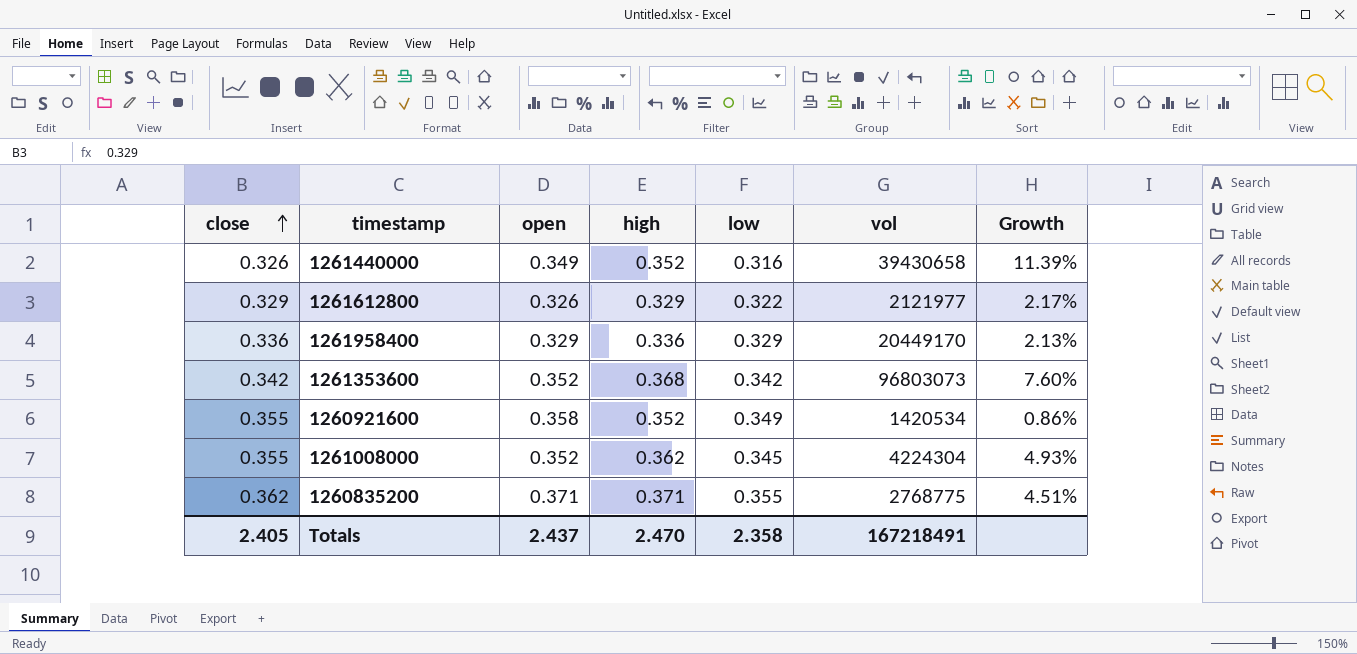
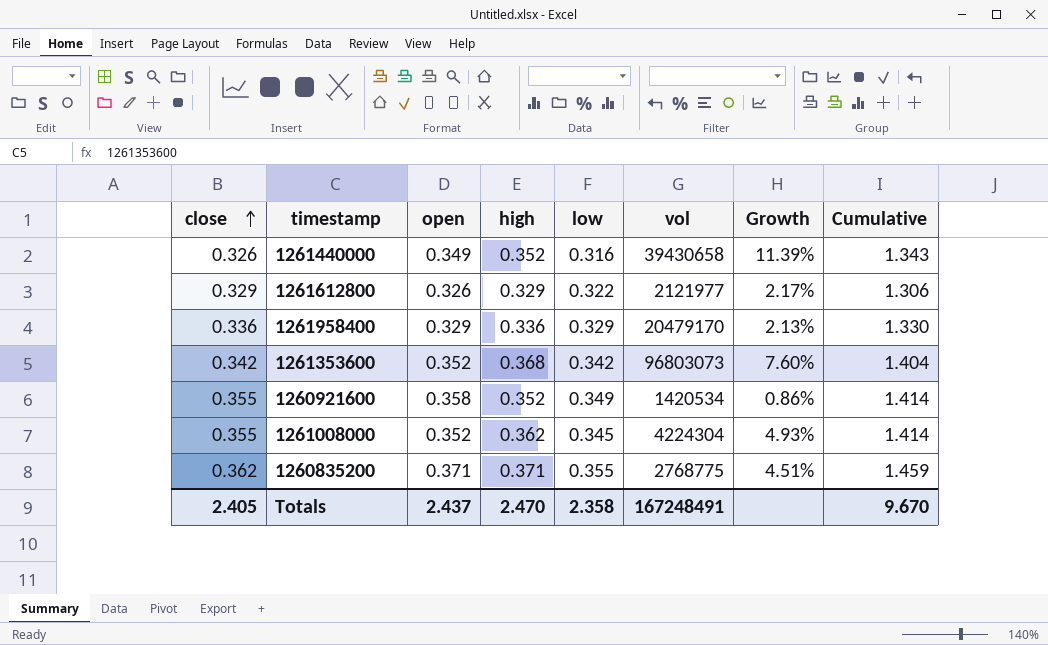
column Cumulative | formula: none -> [close] + [open] + [high] + [low]
1261958400 | vol: 20449170 -> 20479170
Totals | vol: 167218491 -> 167248491

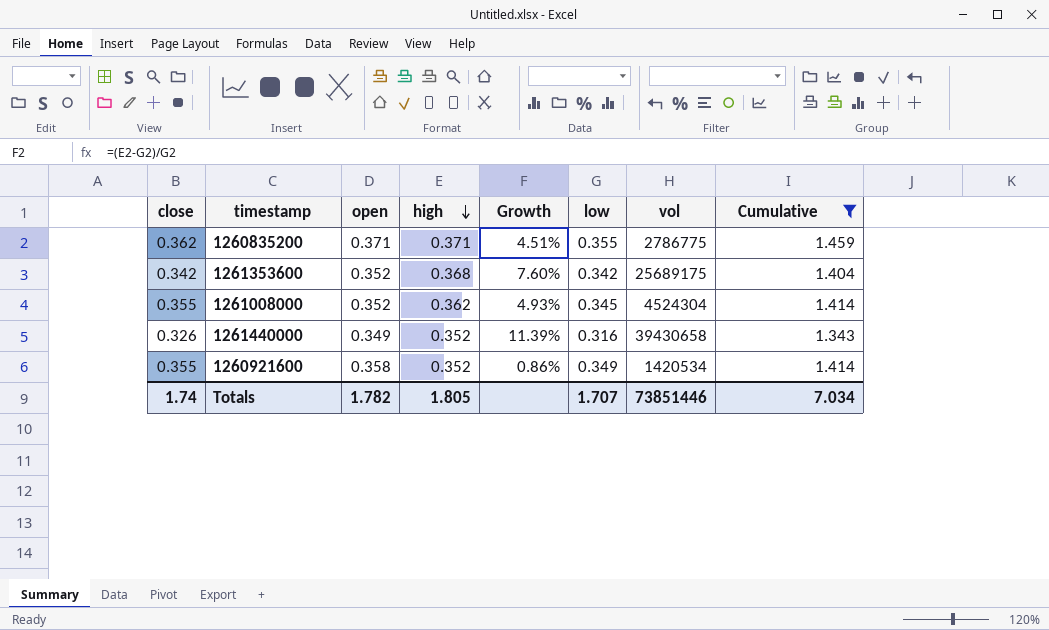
filter: none -> Cumulative >= 1.343
row order: close ascending -> high descending
column Growth | position: 7 -> 5
1260835200 | vol: 2768775 -> 2786775
1261353600 | vol: 96803073 -> 25689175
1261008000 | vol: 4224304 -> 4524304
Totals | close: 2.405 -> 1.74
Totals | open: 2.437 -> 1.782
Totals | high: 2.470 -> 1.805
Totals | low: 2.358 -> 1.707
Totals | vol: 167248491 -> 73851446
Totals | Cumulative: 9.670 -> 7.034

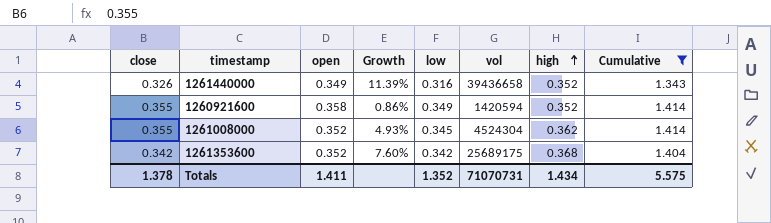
row order: high descending -> high ascending
column high | position: 4 -> 7
row 1260835200: 0.362 | 0.371 | 0.371 | 4.51% | 0.355 | 2786775 | 1.459 -> none
1261440000 | vol: 39430658 -> 39436658
1260921600 | vol: 1420534 -> 1420594
Totals | close: 1.74 -> 1.378
Totals | open: 1.782 -> 1.411
Totals | low: 1.707 -> 1.352
Totals | vol: 73851446 -> 71070731
Totals | high: 1.805 -> 1.434
Totals | Cumulative: 7.034 -> 5.575

